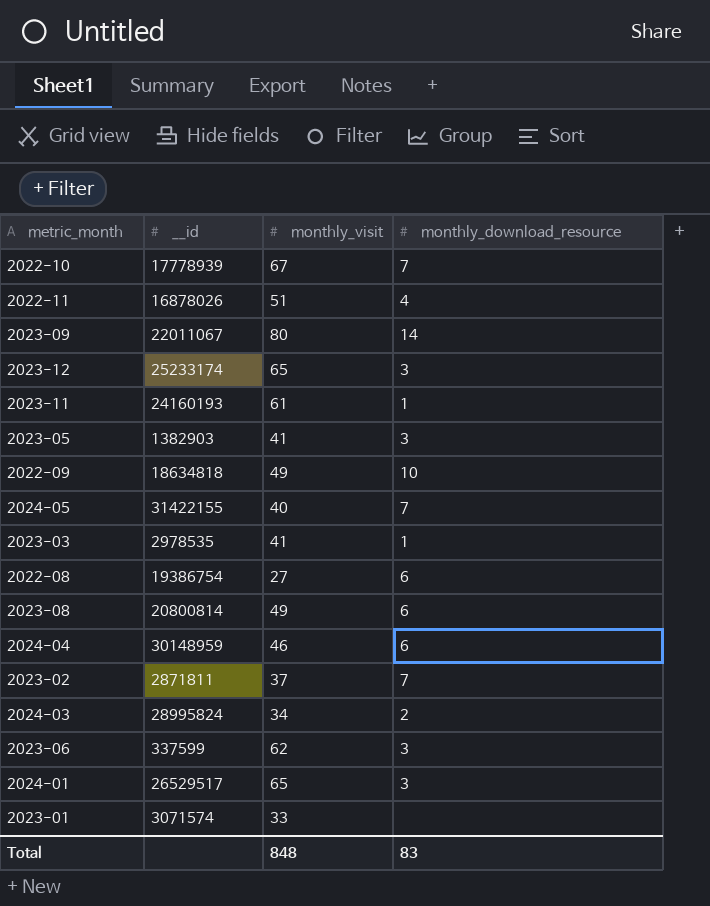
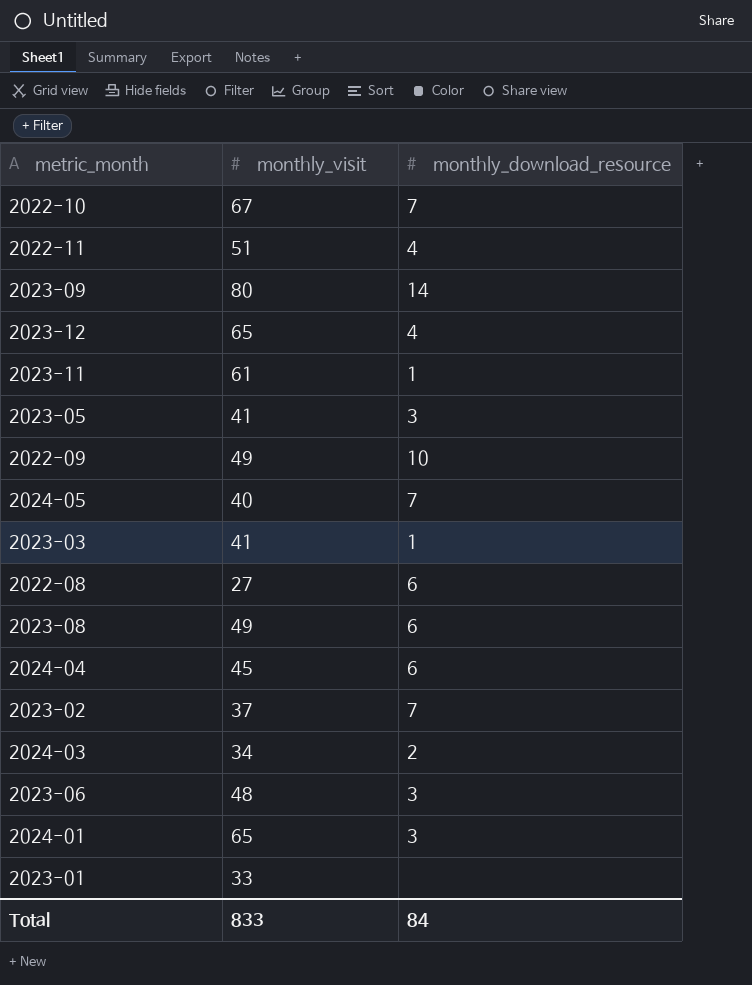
column __id | position: 2 -> none
2023-12 | monthly_download_resource: 3 -> 4
2024-04 | monthly_visit: 46 -> 45
2023-06 | monthly_visit: 62 -> 48
Total | monthly_visit: 848 -> 833
Total | monthly_download_resource: 83 -> 84

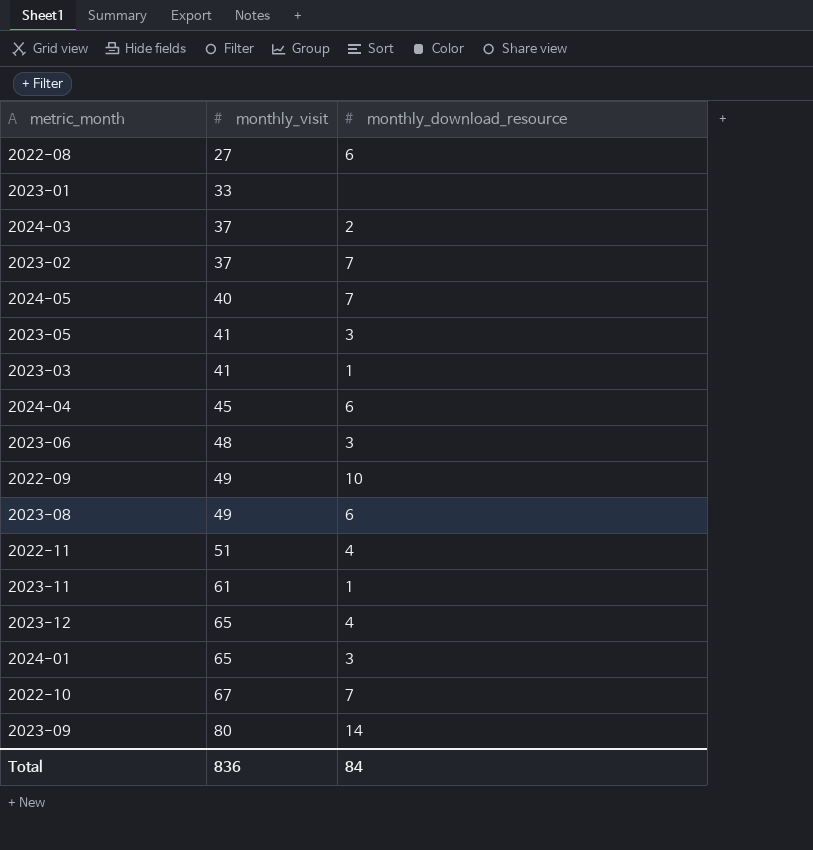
row order: none -> monthly_visit ascending
2024-03 | monthly_visit: 34 -> 37
Total | monthly_visit: 833 -> 836

